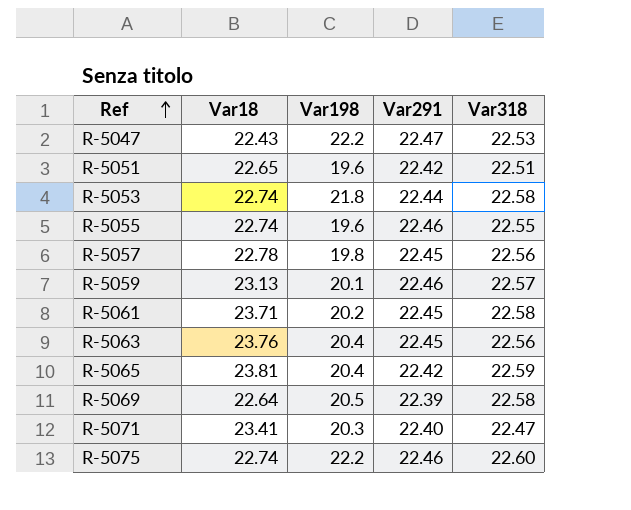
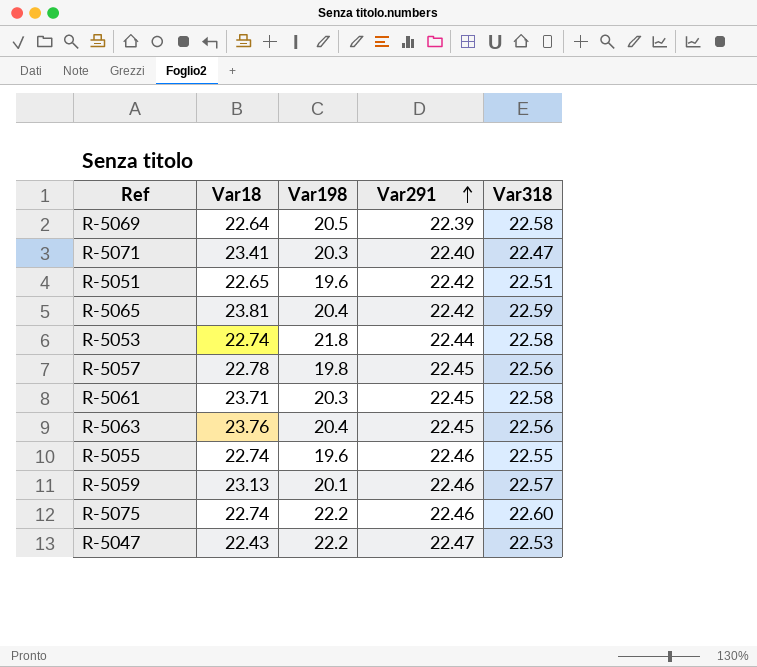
row order: Ref ascending -> Var291 ascending
R-5061 | Var198: 20.2 -> 20.3

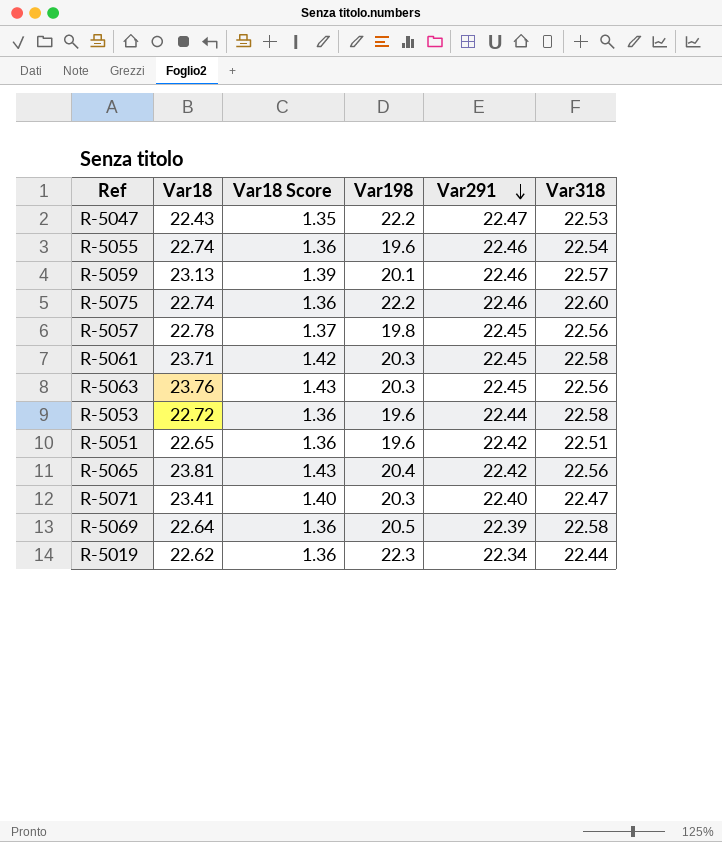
row order: Var291 ascending -> Var291 descending
column Var18 Score | formula: none -> [Var18] * 0.06
R-5055 | Var318: 22.55 -> 22.54
R-5063 | Var198: 20.4 -> 20.3
R-5053 | Var18: 22.74 -> 22.72
R-5053 | Var198: 21.8 -> 19.6
R-5065 | Var318: 22.59 -> 22.56
row R-5019: none -> 22.62 | 1.36 | 22.3 | 22.34 | 22.44

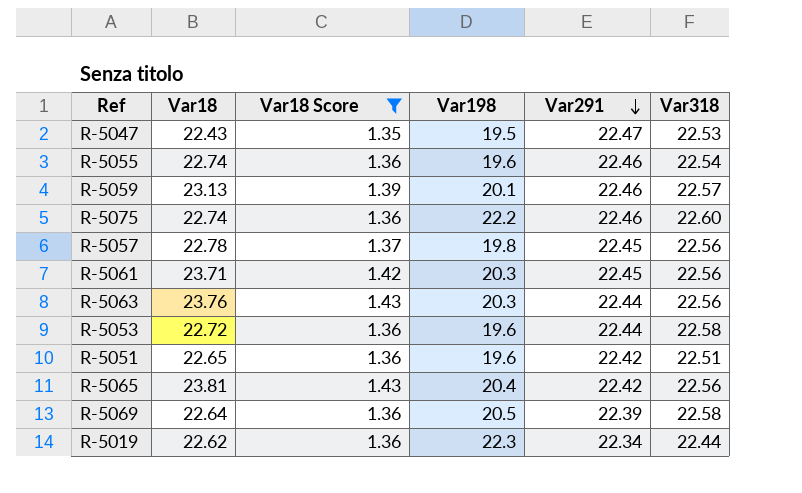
filter: none -> Var18 Score != 1.40
R-5047 | Var198: 22.2 -> 19.5
R-5061 | Var318: 22.58 -> 22.56
R-5063 | Var291: 22.45 -> 22.44

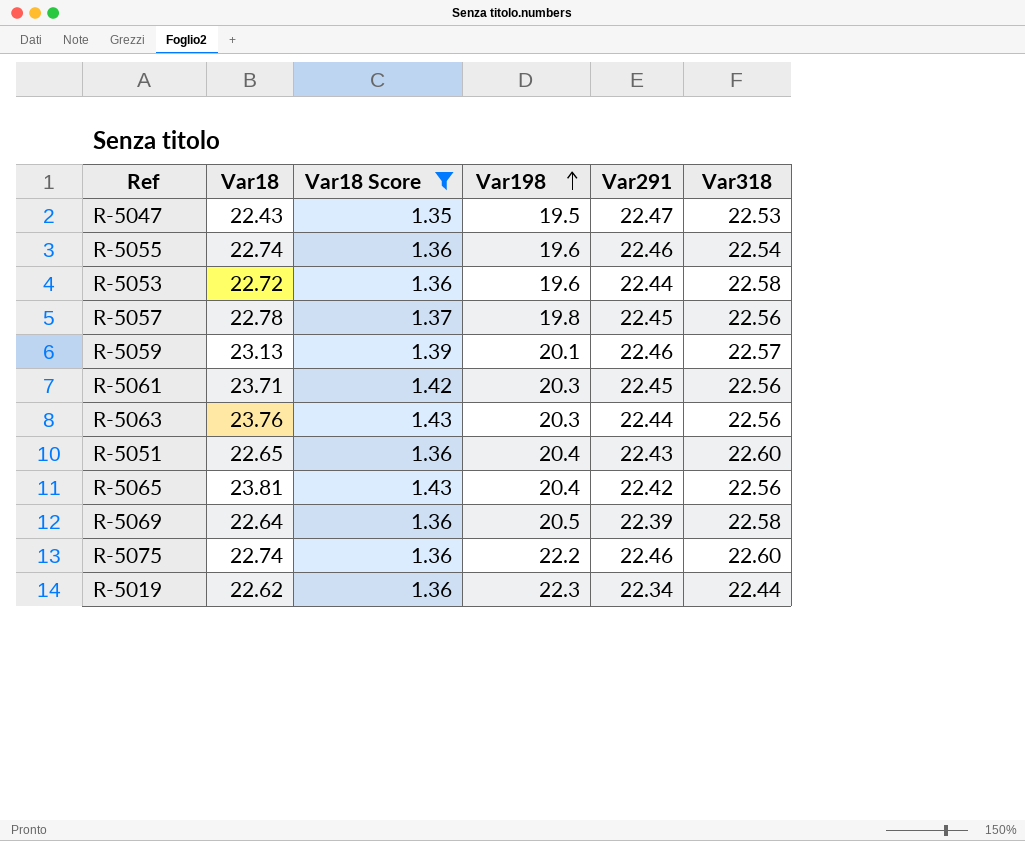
row order: Var291 descending -> Var198 ascending
R-5051 | Var198: 19.6 -> 20.4
R-5051 | Var291: 22.42 -> 22.43
R-5051 | Var318: 22.51 -> 22.60

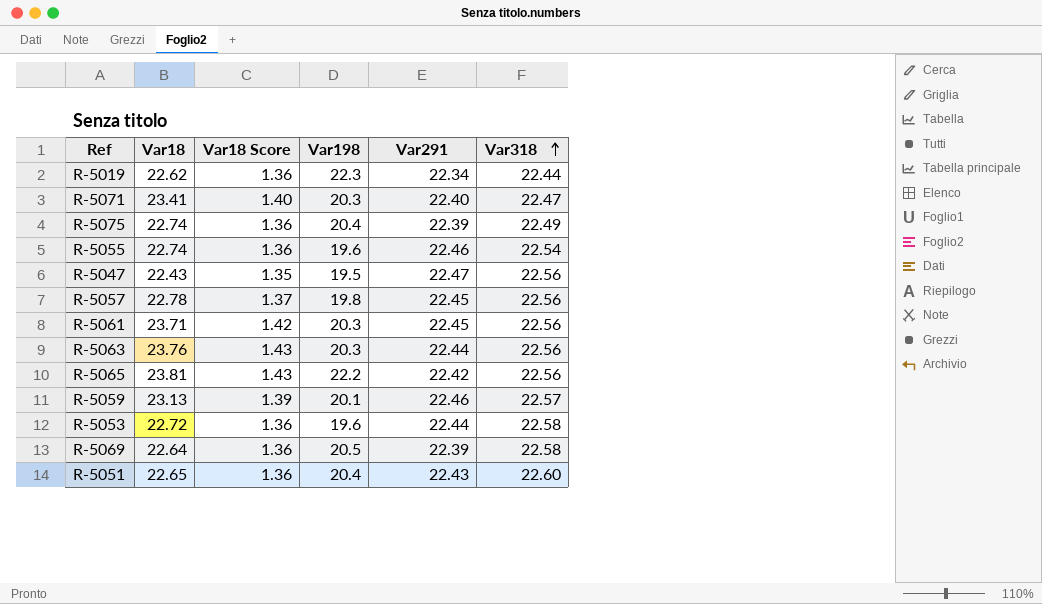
filter: Var18 Score != 1.40 -> none
row order: Var198 ascending -> Var318 ascending
R-5075 | Var198: 22.2 -> 20.4
R-5075 | Var291: 22.46 -> 22.39
R-5075 | Var318: 22.60 -> 22.49
R-5047 | Var318: 22.53 -> 22.56
R-5065 | Var198: 20.4 -> 22.2

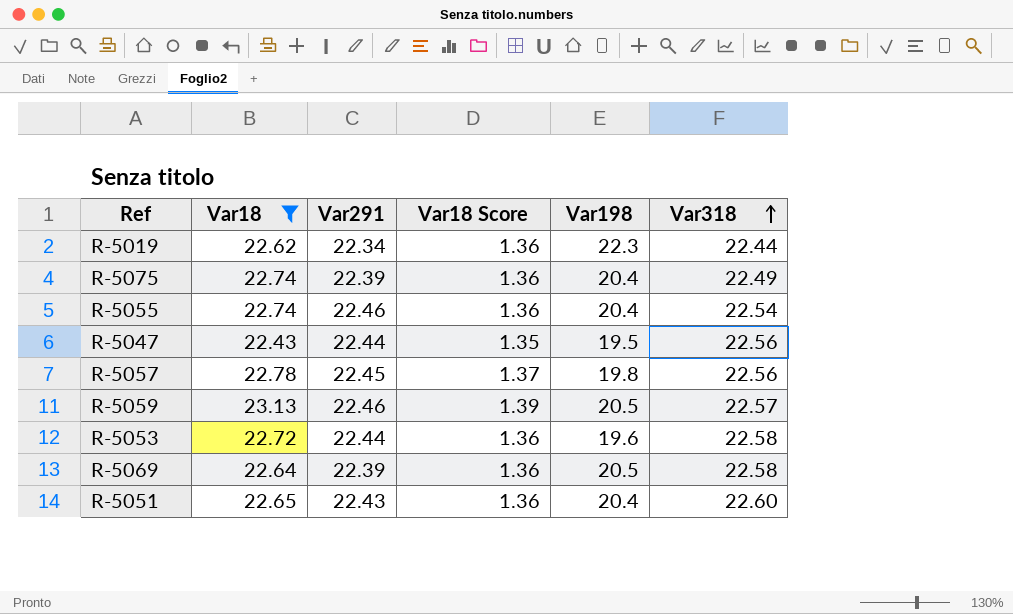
filter: none -> Var18 <= 23.13
column Var291 | position: 5 -> 3
R-5055 | Var198: 19.6 -> 20.4
R-5047 | Var291: 22.47 -> 22.44
R-5059 | Var198: 20.1 -> 20.5

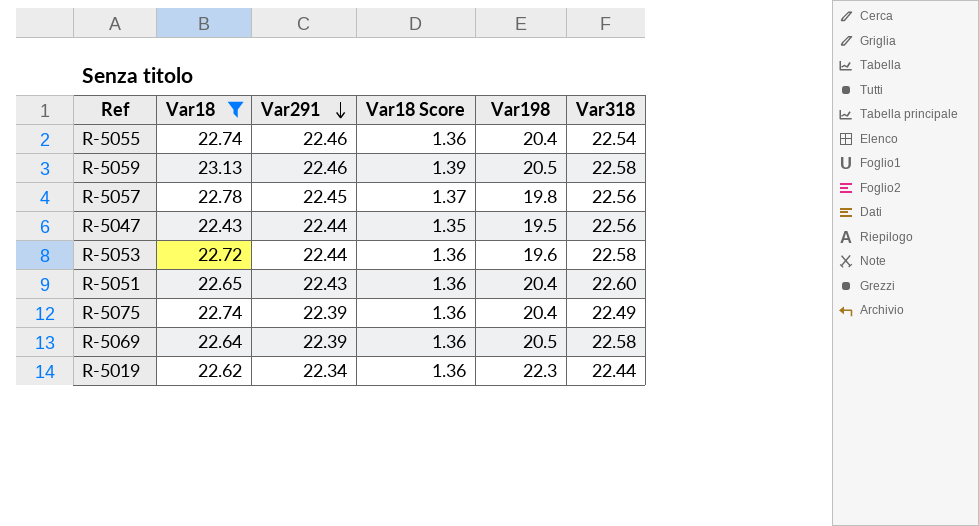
row order: Var318 ascending -> Var291 descending
R-5059 | Var318: 22.57 -> 22.58

